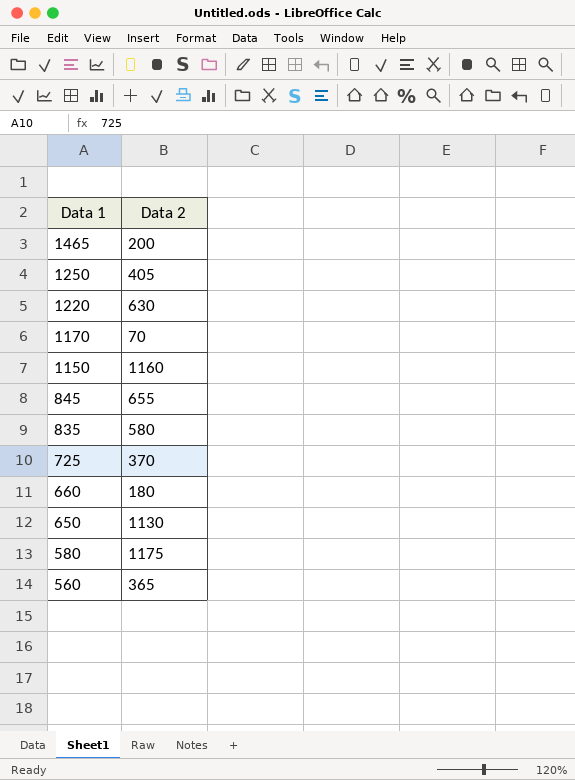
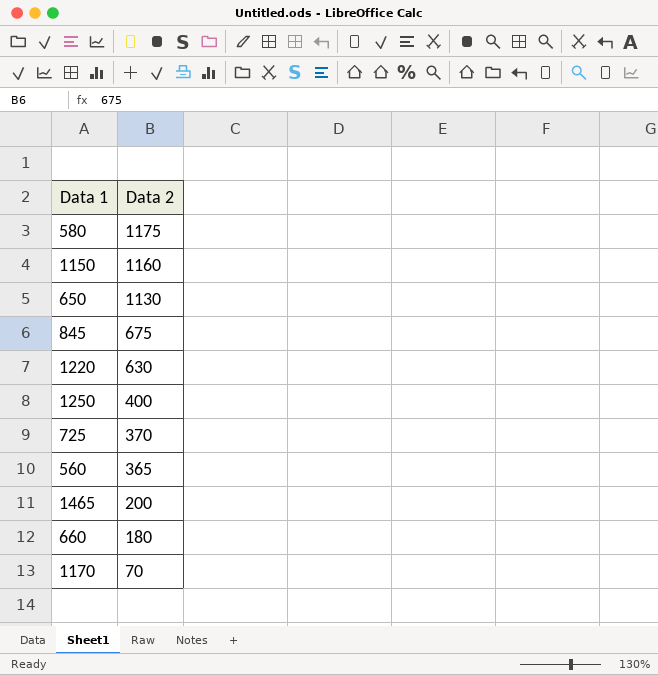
row order: Data 1 descending -> Data 2 descending
row 835: 580 -> none
845 | Data 2: 655 -> 675
1250 | Data 2: 405 -> 400

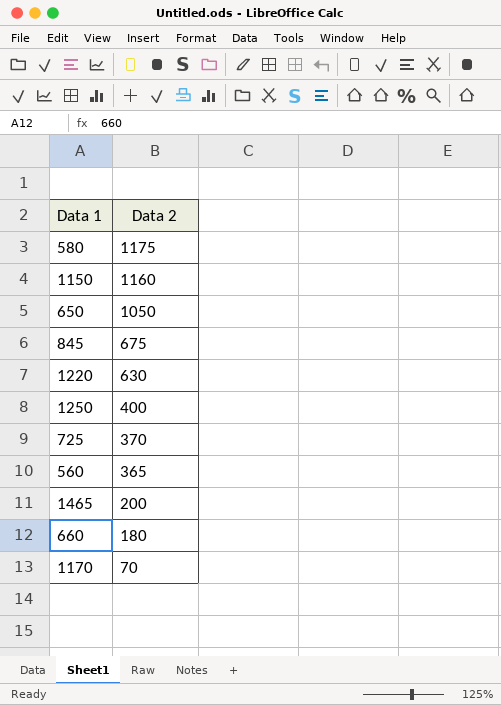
650 | Data 2: 1130 -> 1050

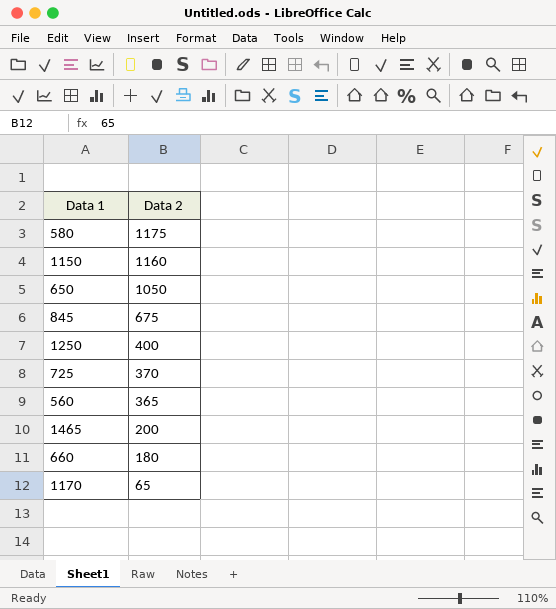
row 1220: 630 -> none
1170 | Data 2: 70 -> 65

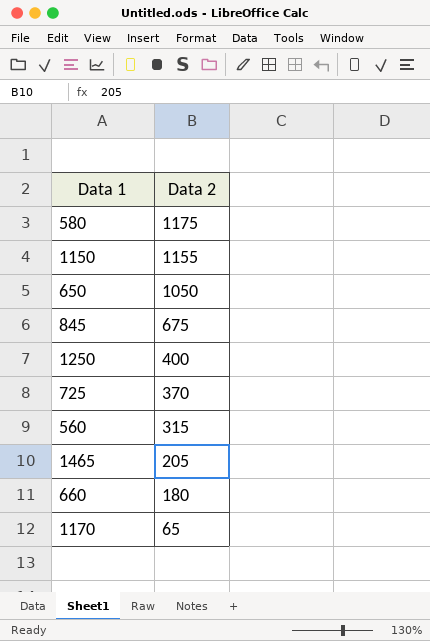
1150 | Data 2: 1160 -> 1155
560 | Data 2: 365 -> 315
1465 | Data 2: 200 -> 205

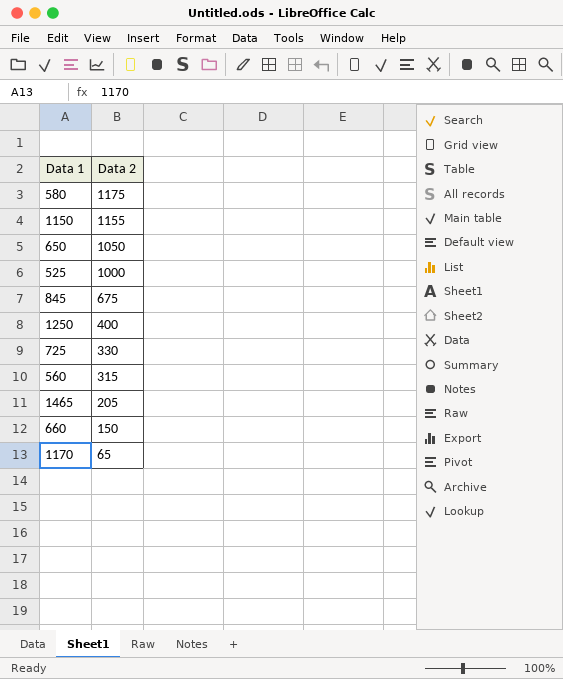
row 525: none -> 1000
725 | Data 2: 370 -> 330
660 | Data 2: 180 -> 150

